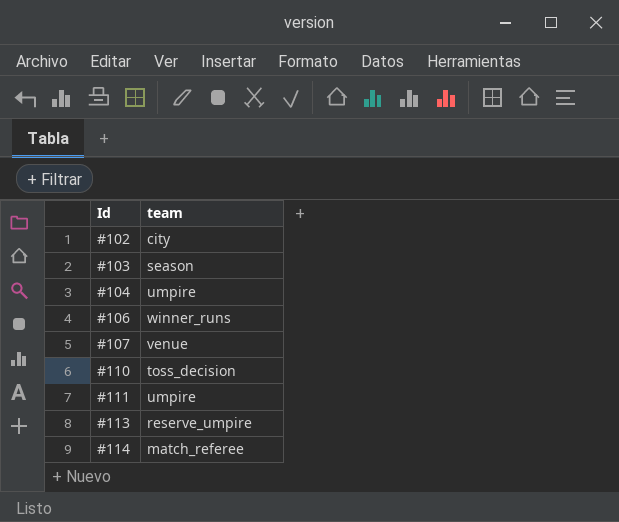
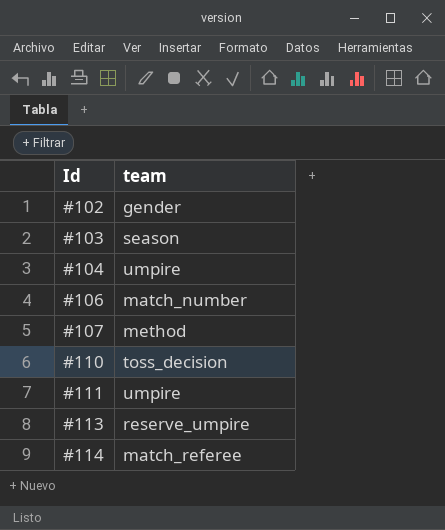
#102 | team: city -> gender
#106 | team: winner_runs -> match_number
#107 | team: venue -> method

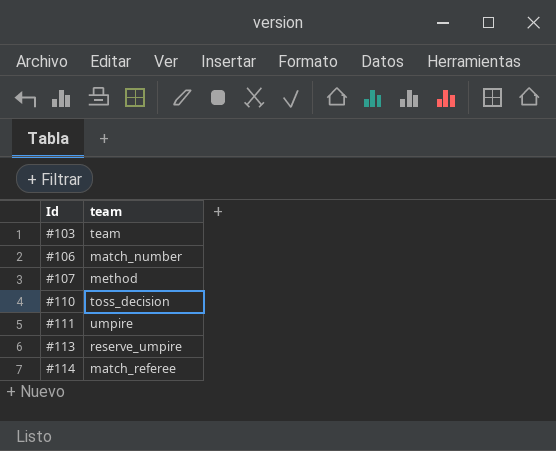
row #102: gender -> none
row #104: umpire -> none
#103 | team: season -> team

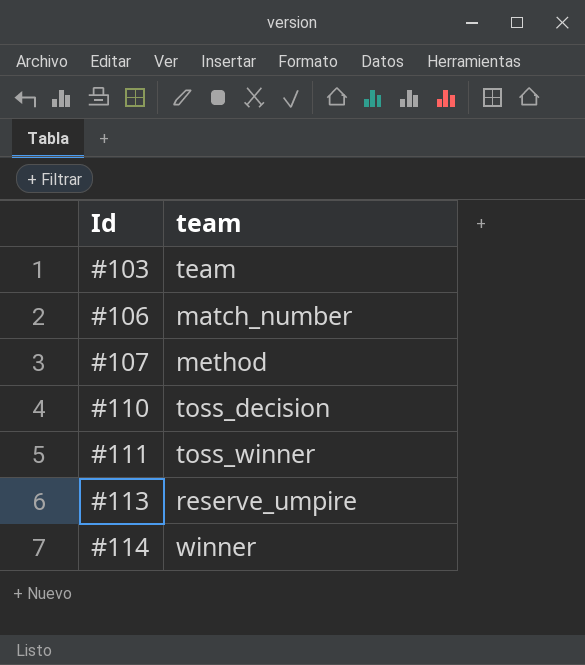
#111 | team: umpire -> toss_winner
#114 | team: match_referee -> winner

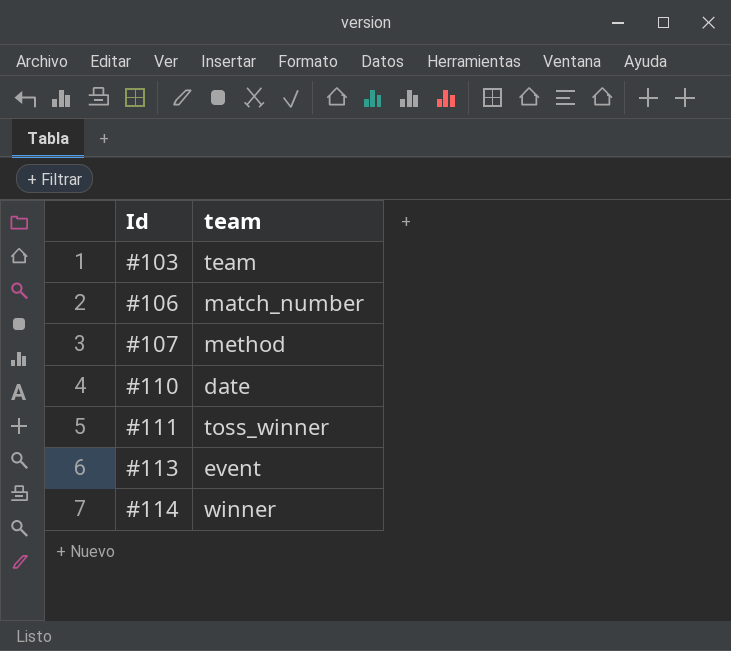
#110 | team: toss_decision -> date
#113 | team: reserve_umpire -> event

